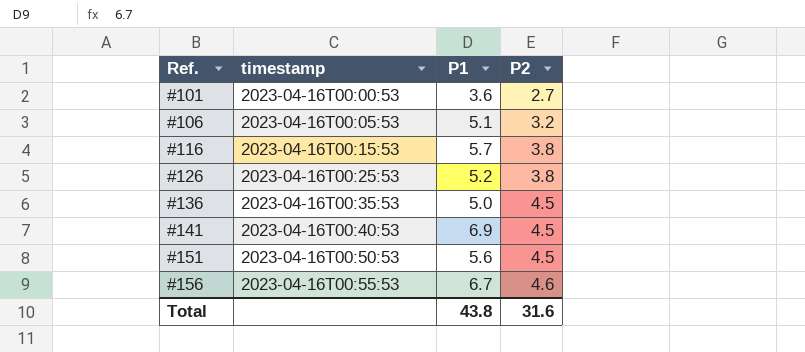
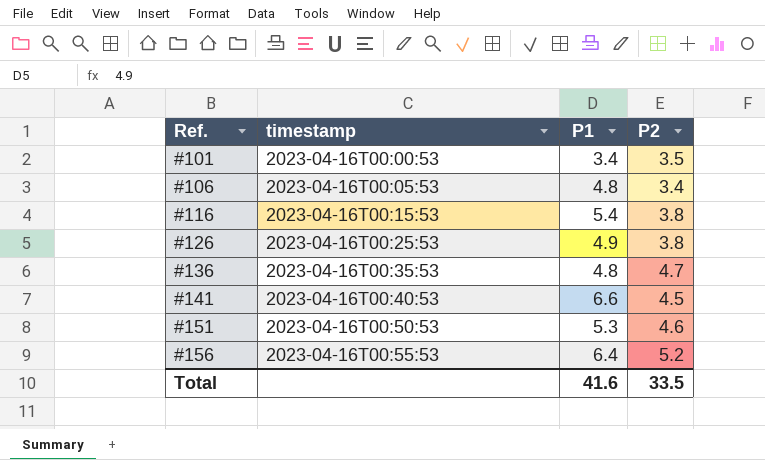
#101 | P1: 3.6 -> 3.4
#101 | P2: 2.7 -> 3.5
#106 | P1: 5.1 -> 4.8
#106 | P2: 3.2 -> 3.4
#116 | P1: 5.7 -> 5.4
#126 | P1: 5.2 -> 4.9
#136 | P1: 5.0 -> 4.8
#136 | P2: 4.5 -> 4.7
#141 | P1: 6.9 -> 6.6
#151 | P1: 5.6 -> 5.3
#151 | P2: 4.5 -> 4.6
#156 | P1: 6.7 -> 6.4
#156 | P2: 4.6 -> 5.2
Total | P1: 43.8 -> 41.6
Total | P2: 31.6 -> 33.5

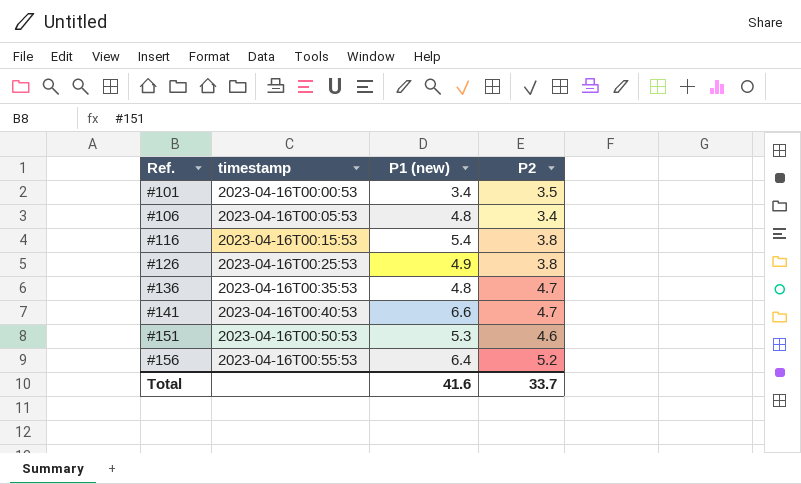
column name: P1 -> P1 (new)
#141 | P2: 4.5 -> 4.7
Total | P2: 33.5 -> 33.7

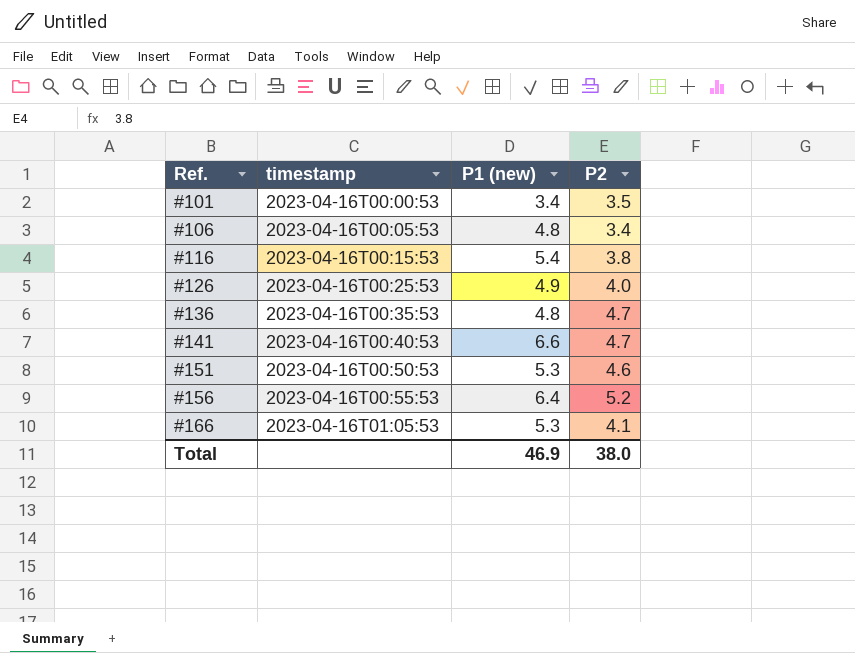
#126 | P2: 3.8 -> 4.0
row #166: none -> 2023-04-16T01:05:53 | 5.3 | 4.1
Total | P1 (new): 41.6 -> 46.9
Total | P2: 33.7 -> 38.0

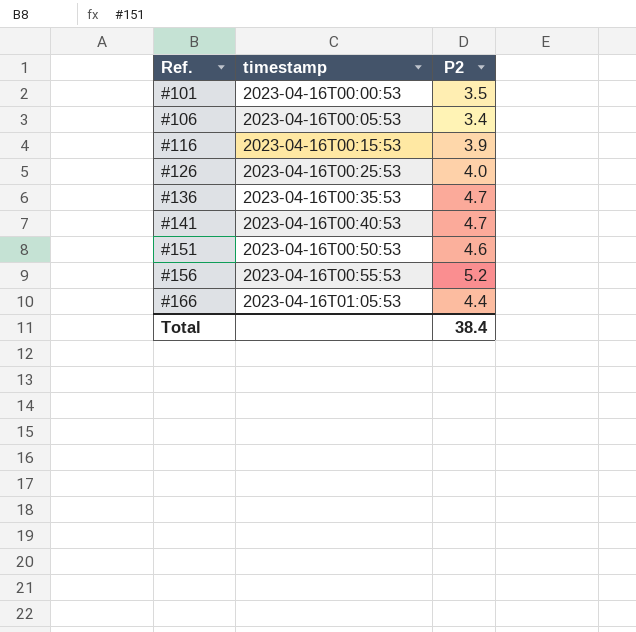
column P1 (new) | position: 3 -> none
#116 | P2: 3.8 -> 3.9
#166 | P2: 4.1 -> 4.4
Total | P2: 38.0 -> 38.4

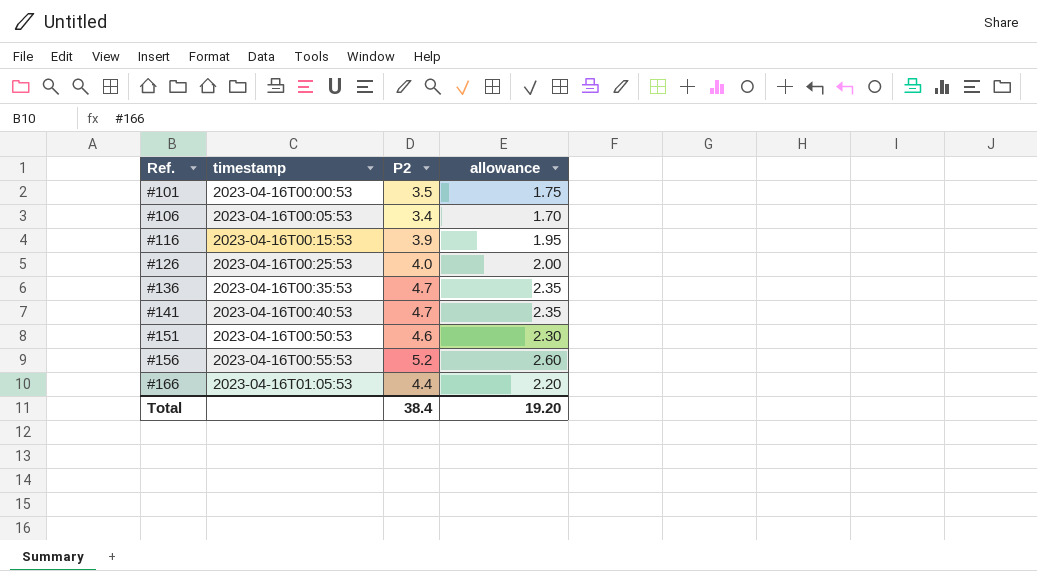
column allowance | formula: none -> [P2] * 0.5

